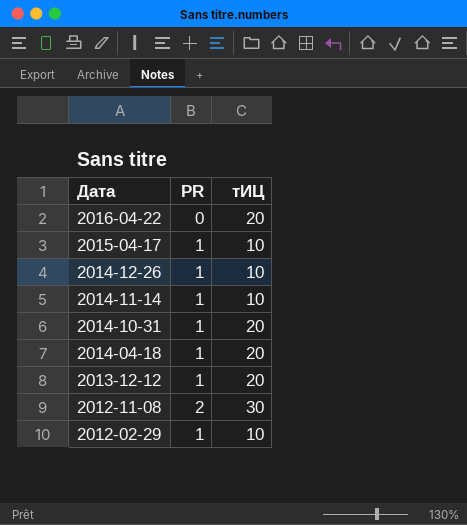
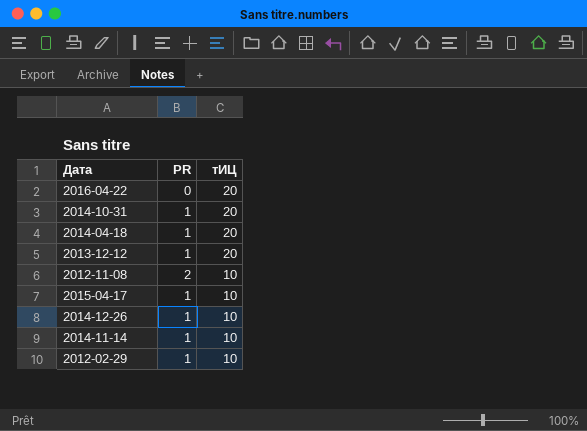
row order: Дата descending -> тИЦ descending
2012-11-08 | тИЦ: 30 -> 10

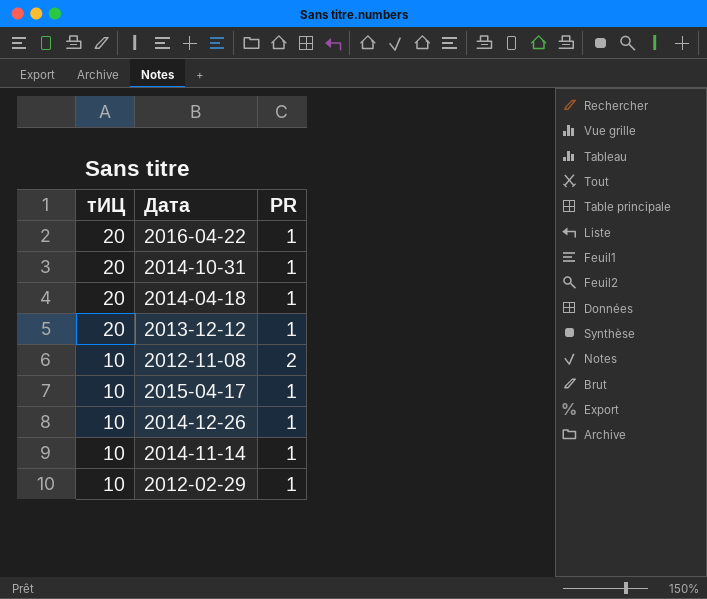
column тИЦ | position: 3 -> 1
2016-04-22 | PR: 0 -> 1

